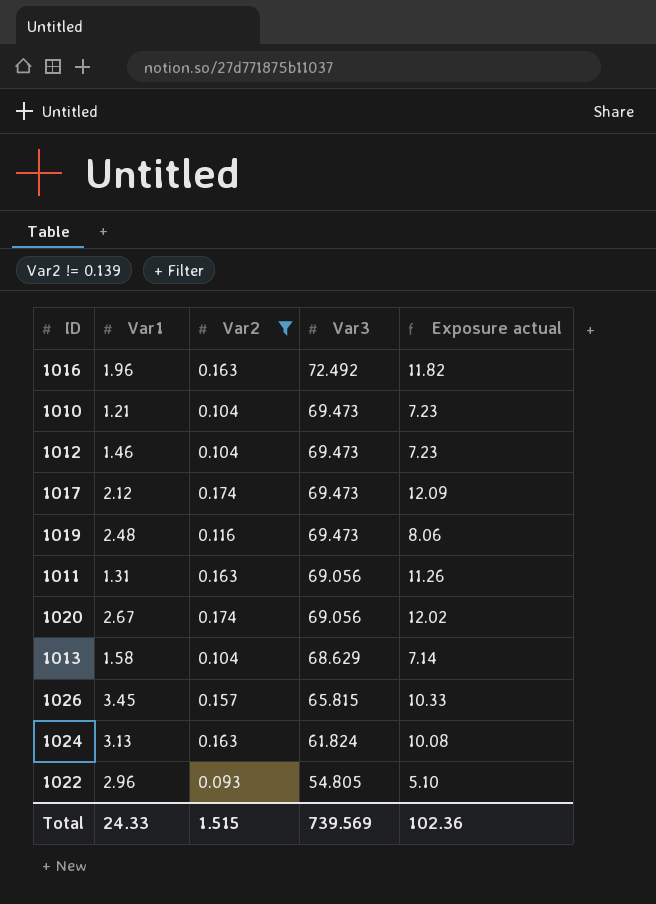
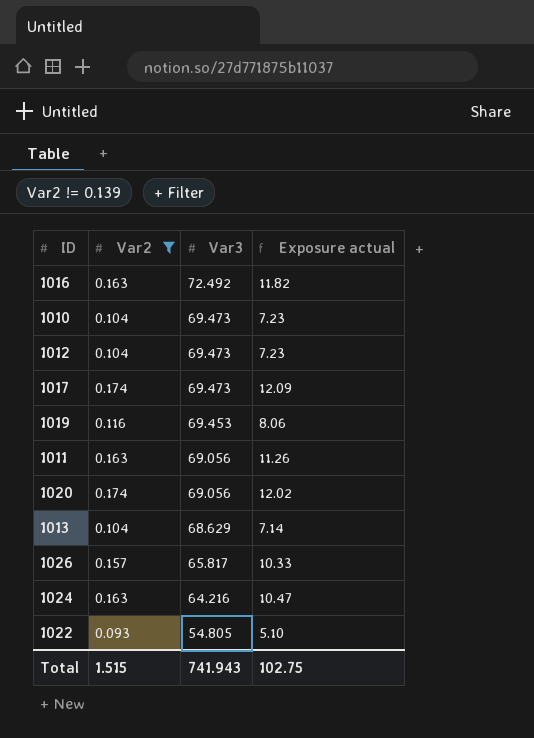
column Var1 | position: 2 -> none
1019 | Var3: 69.473 -> 69.453
1026 | Var3: 65.815 -> 65.817
1024 | Var3: 61.824 -> 64.216
1024 | Exposure actual: 10.08 -> 10.47
Total | Var3: 739.569 -> 741.943
Total | Exposure actual: 102.36 -> 102.75

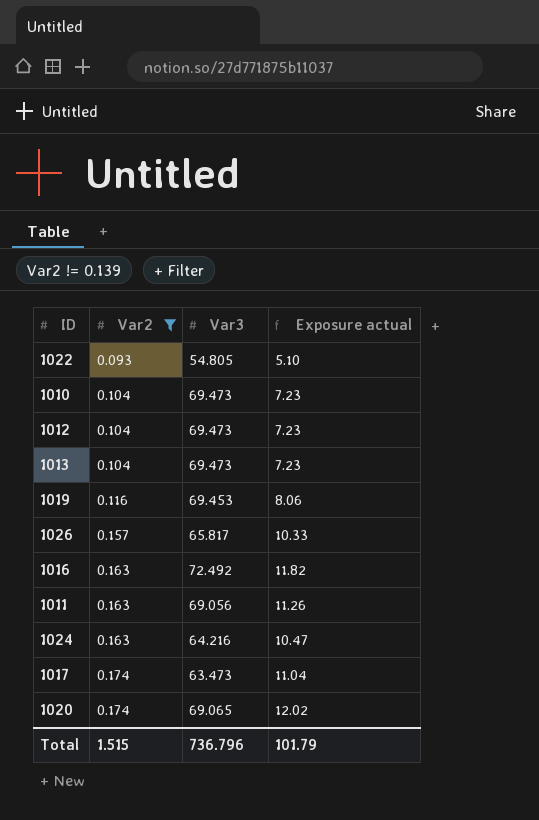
row order: Var3 descending -> Var2 ascending
1013 | Var3: 68.629 -> 69.473
1013 | Exposure actual: 7.14 -> 7.23
1017 | Var3: 69.473 -> 63.473
1017 | Exposure actual: 12.09 -> 11.04
1020 | Var3: 69.056 -> 69.065
Total | Var3: 741.943 -> 736.796
Total | Exposure actual: 102.75 -> 101.79

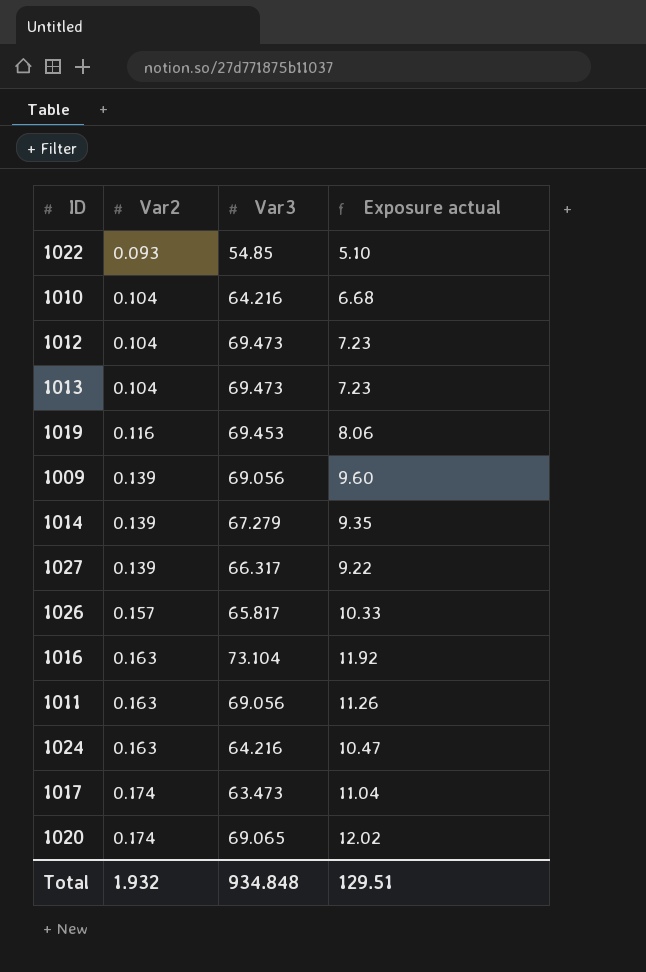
filter: Var2 != 0.139 -> none
1022 | Var3: 54.805 -> 54.85
1010 | Var3: 69.473 -> 64.216
1010 | Exposure actual: 7.23 -> 6.68
1016 | Var3: 72.492 -> 73.104
1016 | Exposure actual: 11.82 -> 11.92
Total | Var2: 1.515 -> 1.932
Total | Var3: 736.796 -> 934.848
Total | Exposure actual: 101.79 -> 129.51

